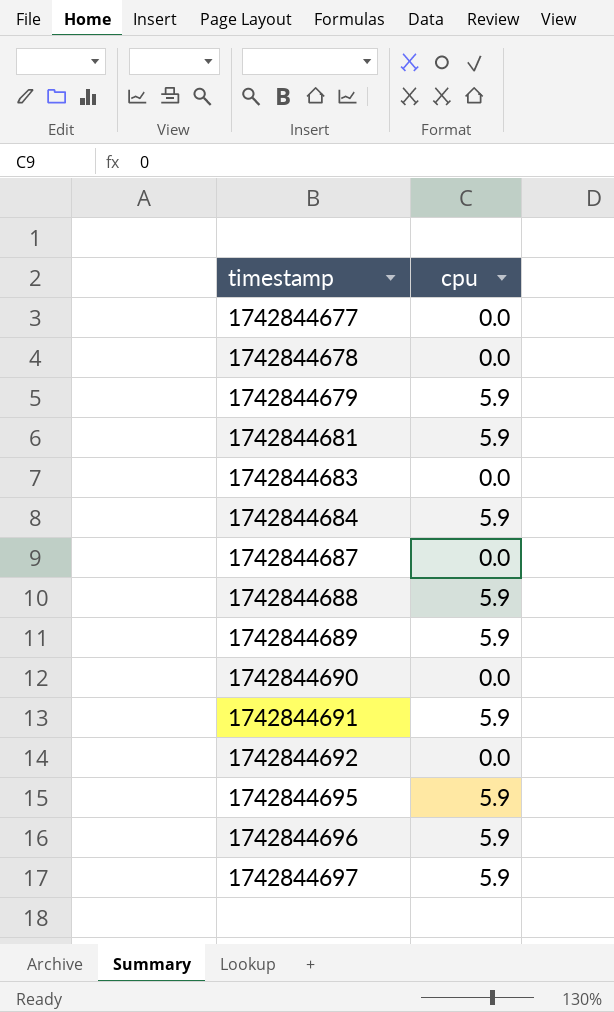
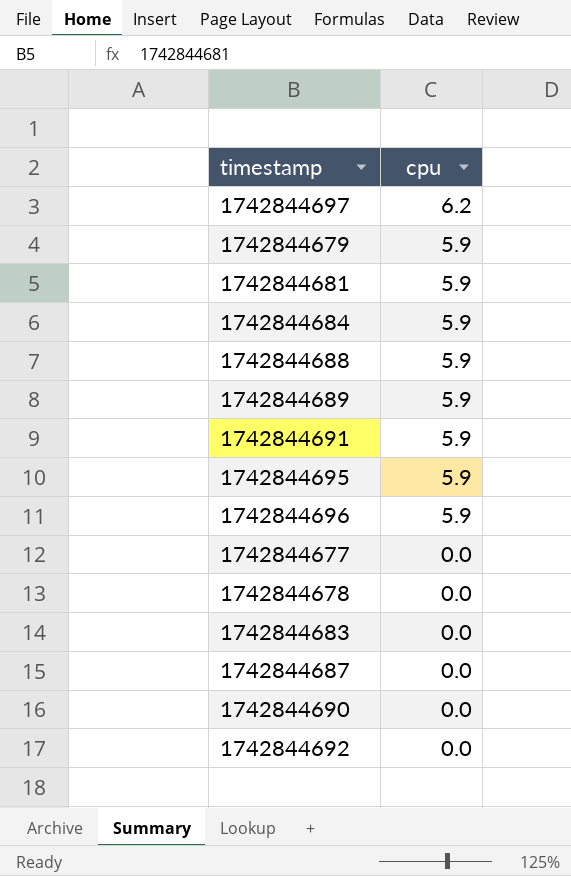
row order: timestamp ascending -> cpu descending
1742844697 | cpu: 5.9 -> 6.2

